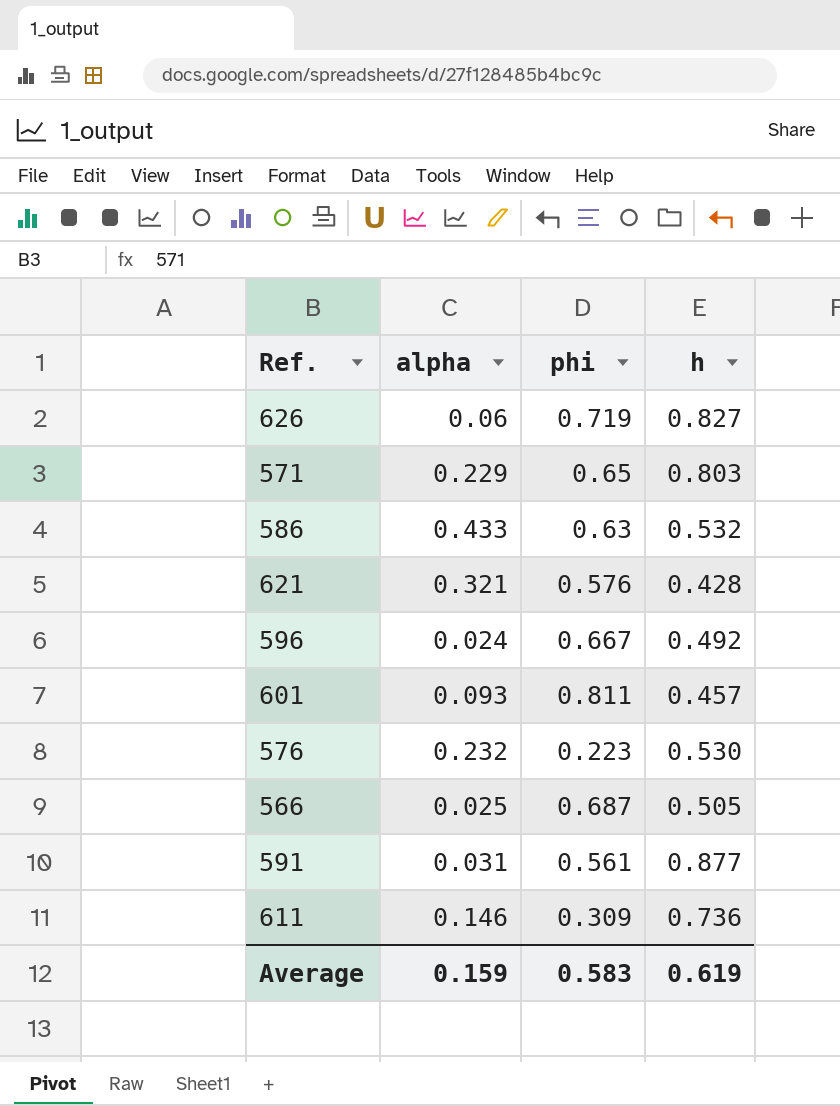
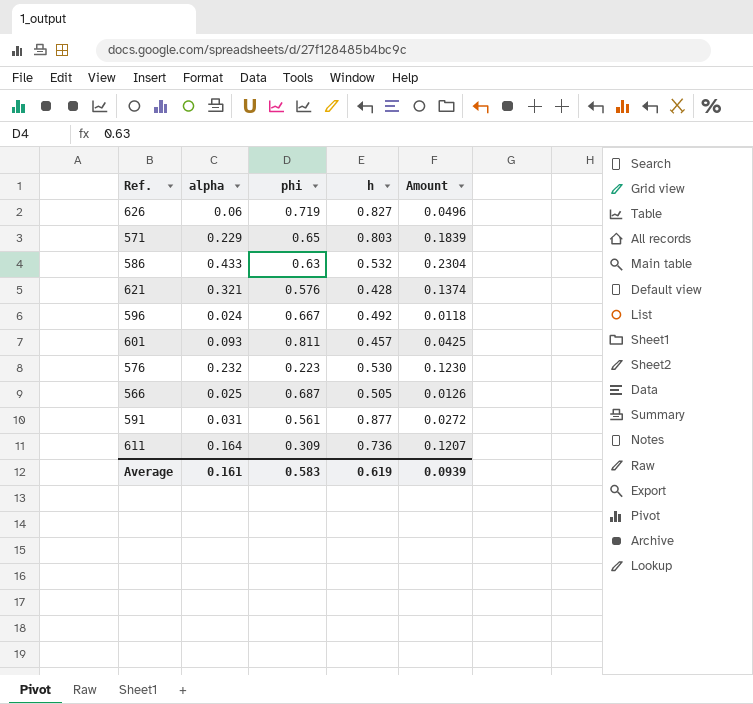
column Amount | formula: none -> [alpha] * [h]
611 | alpha: 0.146 -> 0.164
Average | alpha: 0.159 -> 0.161

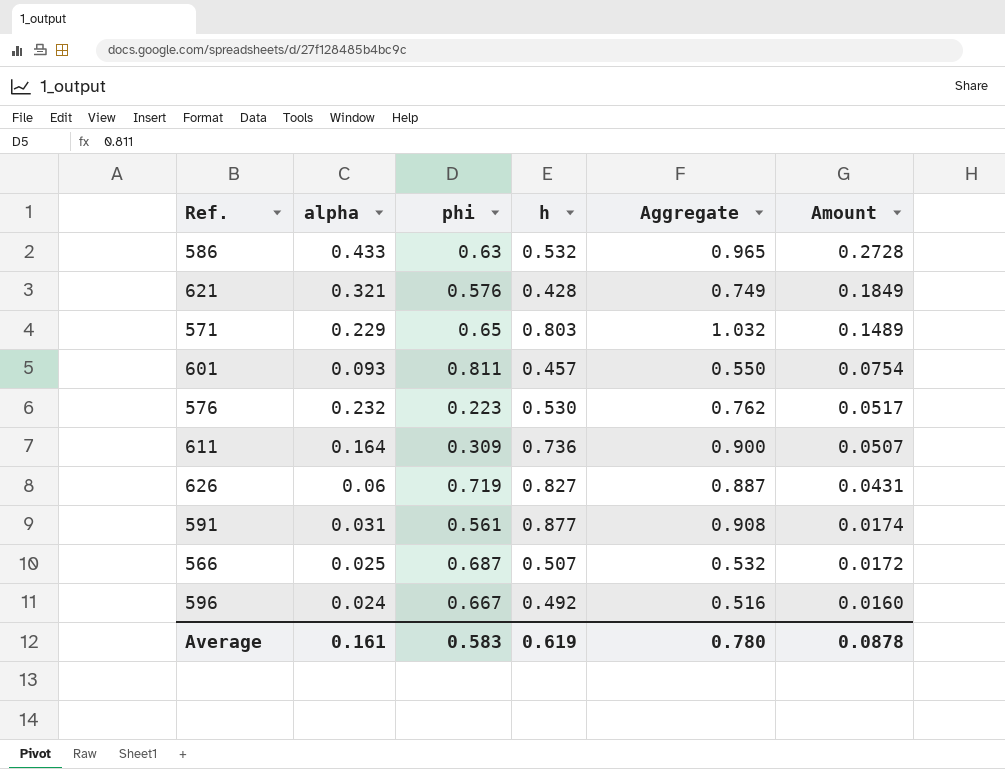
row order: none -> Amount descending
column Aggregate | formula: none -> [alpha] + [h]
column Amount | formula: [alpha] * [h] -> [alpha] * [phi]
566 | h: 0.505 -> 0.507
Average | Amount: 0.0939 -> 0.0878

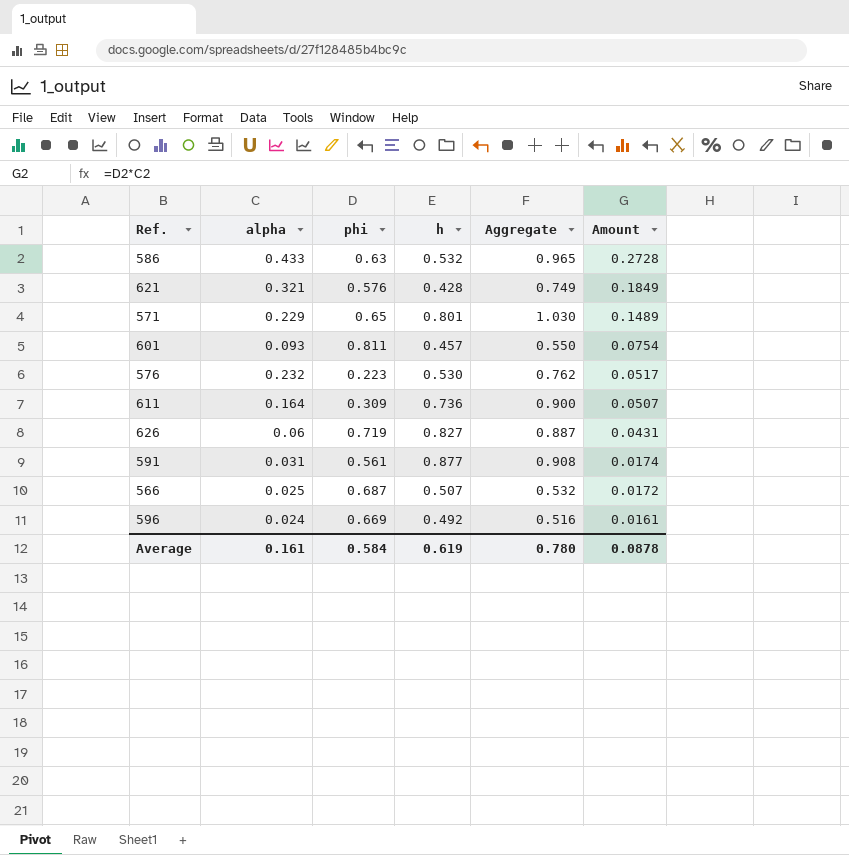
571 | h: 0.803 -> 0.801
571 | Aggregate: 1.032 -> 1.030
596 | phi: 0.667 -> 0.669
596 | Amount: 0.0160 -> 0.0161
Average | phi: 0.583 -> 0.584

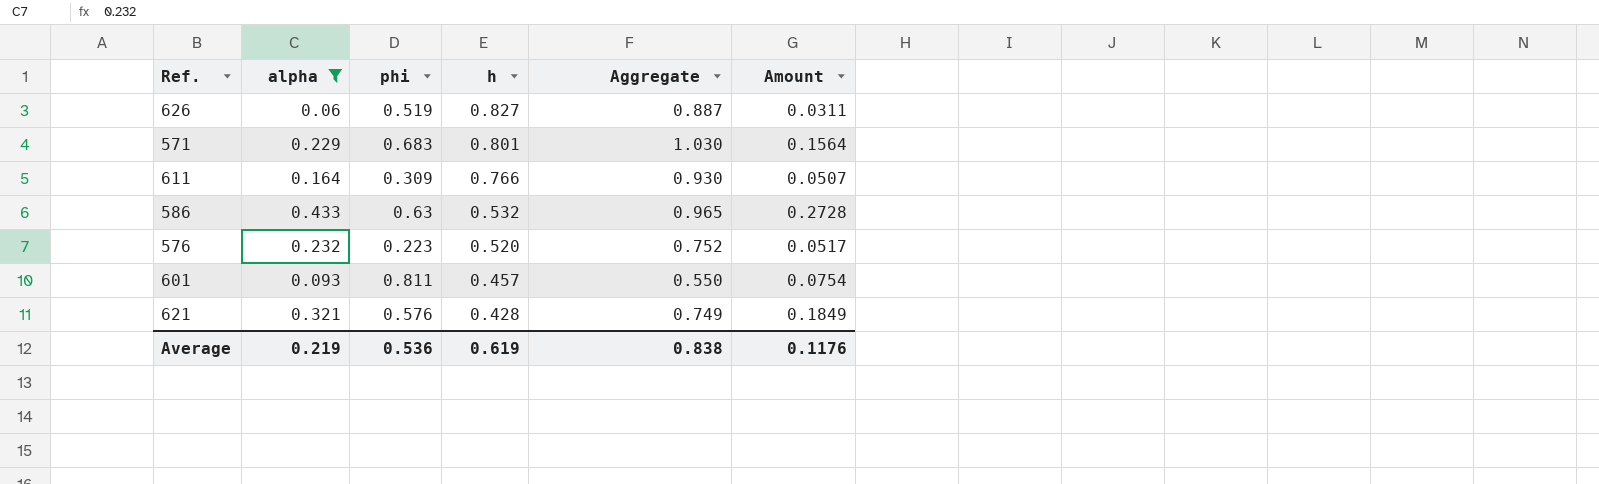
filter: none -> alpha >= 0.06
row order: Amount descending -> h descending
626 | phi: 0.719 -> 0.519
626 | Amount: 0.0431 -> 0.0311
571 | phi: 0.65 -> 0.683
571 | Amount: 0.1489 -> 0.1564
611 | h: 0.736 -> 0.766
611 | Aggregate: 0.900 -> 0.930
576 | h: 0.530 -> 0.520
576 | Aggregate: 0.762 -> 0.752
Average | alpha: 0.161 -> 0.219
Average | phi: 0.584 -> 0.536
Average | Aggregate: 0.780 -> 0.838
Average | Amount: 0.0878 -> 0.1176

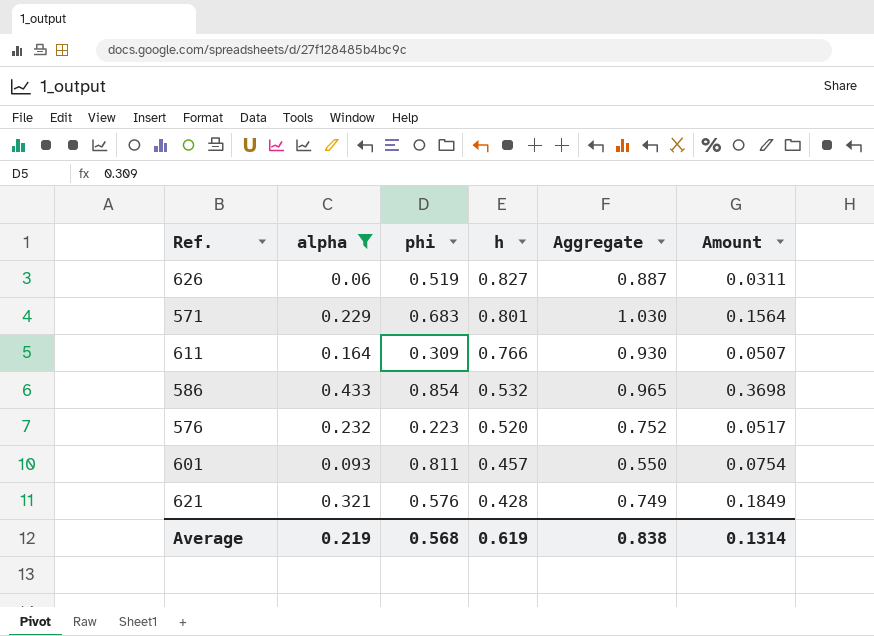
586 | phi: 0.63 -> 0.854
586 | Amount: 0.2728 -> 0.3698
Average | phi: 0.536 -> 0.568
Average | Amount: 0.1176 -> 0.1314

